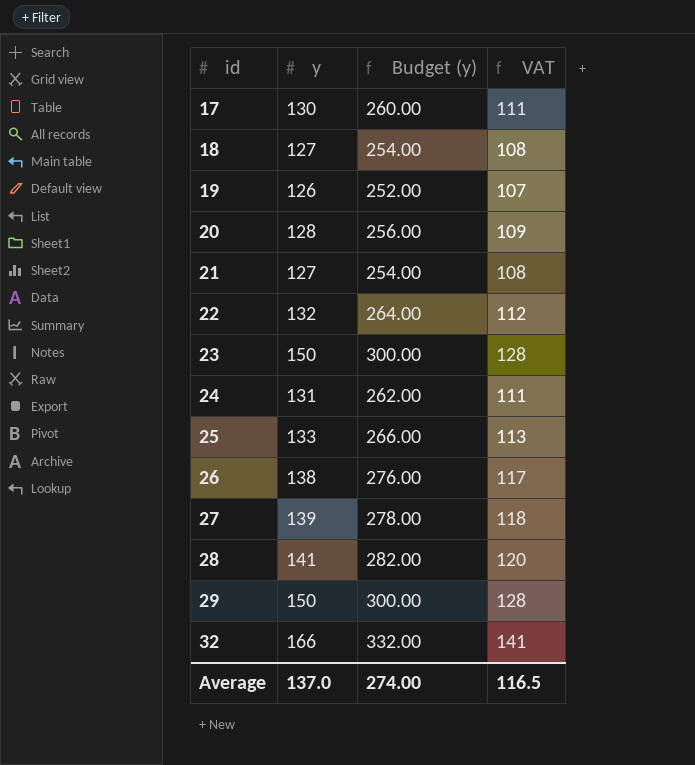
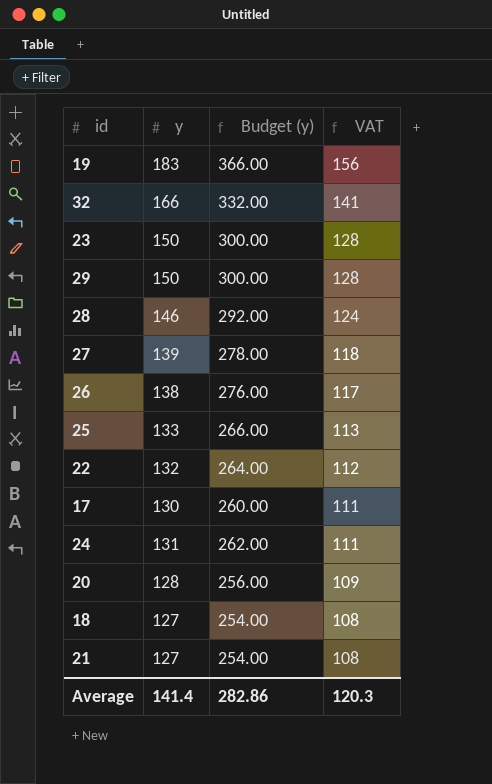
row order: id ascending -> VAT descending
19 | y: 126 -> 183
19 | Budget (y): 252.00 -> 366.00
19 | VAT: 107 -> 156
28 | y: 141 -> 146
28 | Budget (y): 282.00 -> 292.00
28 | VAT: 120 -> 124
Average | y: 137.0 -> 141.4
Average | Budget (y): 274.00 -> 282.86
Average | VAT: 116.5 -> 120.3

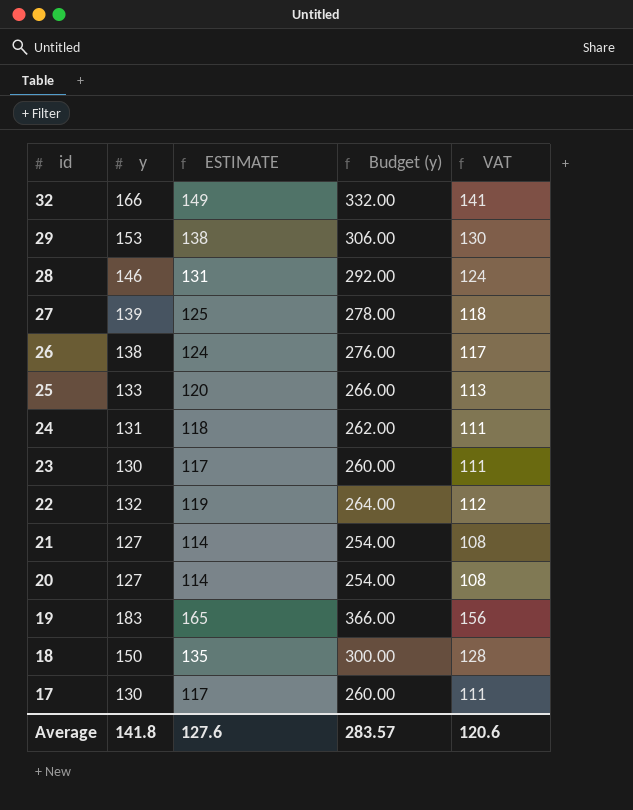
row order: VAT descending -> id descending
column ESTIMATE | formula: none -> [y] * 0.9
29 | y: 150 -> 153
29 | Budget (y): 300.00 -> 306.00
29 | VAT: 128 -> 130
23 | y: 150 -> 130
23 | Budget (y): 300.00 -> 260.00
23 | VAT: 128 -> 111
20 | y: 128 -> 127
20 | Budget (y): 256.00 -> 254.00
20 | VAT: 109 -> 108
18 | y: 127 -> 150
18 | Budget (y): 254.00 -> 300.00
18 | VAT: 108 -> 128
Average | y: 141.4 -> 141.8
Average | Budget (y): 282.86 -> 283.57
Average | VAT: 120.3 -> 120.6

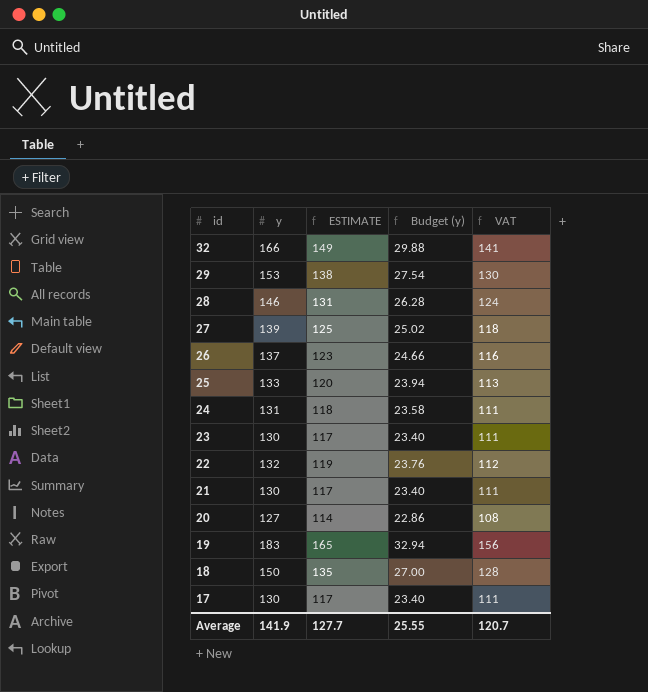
column Budget (y) | formula: [y] * 2 -> [y] * 0.18
26 | y: 138 -> 137
26 | ESTIMATE: 124 -> 123
26 | VAT: 117 -> 116
21 | y: 127 -> 130
21 | ESTIMATE: 114 -> 117
21 | VAT: 108 -> 111
Average | y: 141.8 -> 141.9
Average | ESTIMATE: 127.6 -> 127.7
Average | Budget (y): 283.57 -> 25.55
Average | VAT: 120.6 -> 120.7

